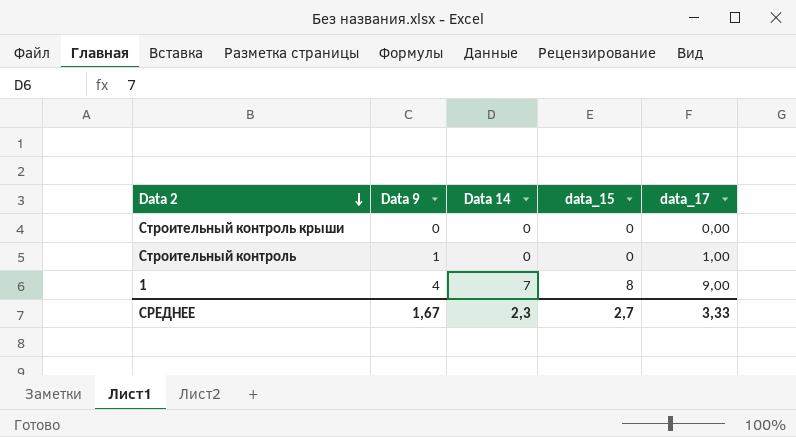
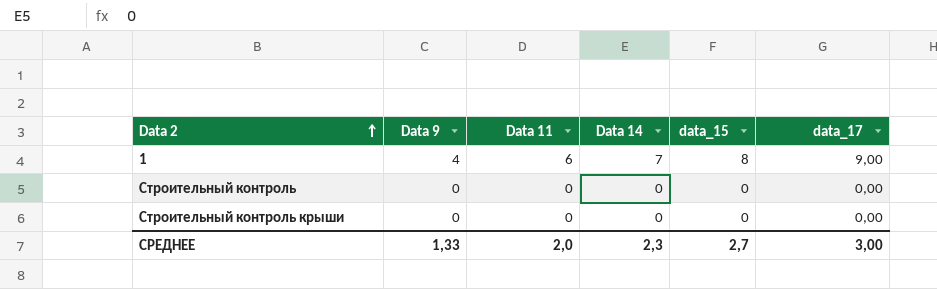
row order: Data 2 descending -> Data 2 ascending
column Data 11 | position: none -> 3
Строительный контроль | Data 9: 1 -> 0
Строительный контроль | data_17: 1,00 -> 0,00
СРЕДНЕЕ | Data 9: 1,67 -> 1,33
СРЕДНЕЕ | data_17: 3,33 -> 3,00

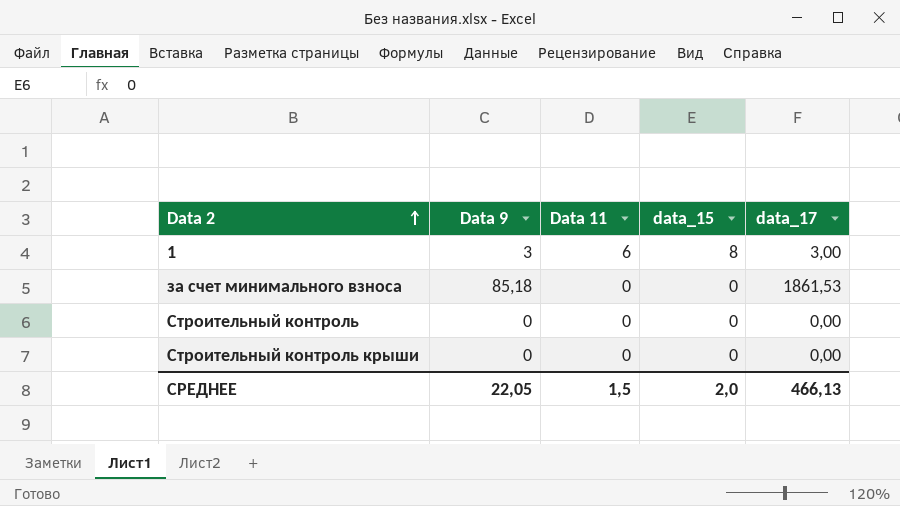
column Data 14 | position: 4 -> none
1 | Data 9: 4 -> 3
1 | data_17: 9,00 -> 3,00
row за счет минимального взноса: none -> 85,18 | 0 | 0 | 1861,53
СРЕДНЕЕ | Data 9: 1,33 -> 22,05
СРЕДНЕЕ | Data 11: 2,0 -> 1,5
СРЕДНЕЕ | data_15: 2,7 -> 2,0
СРЕДНЕЕ | data_17: 3,00 -> 466,13

